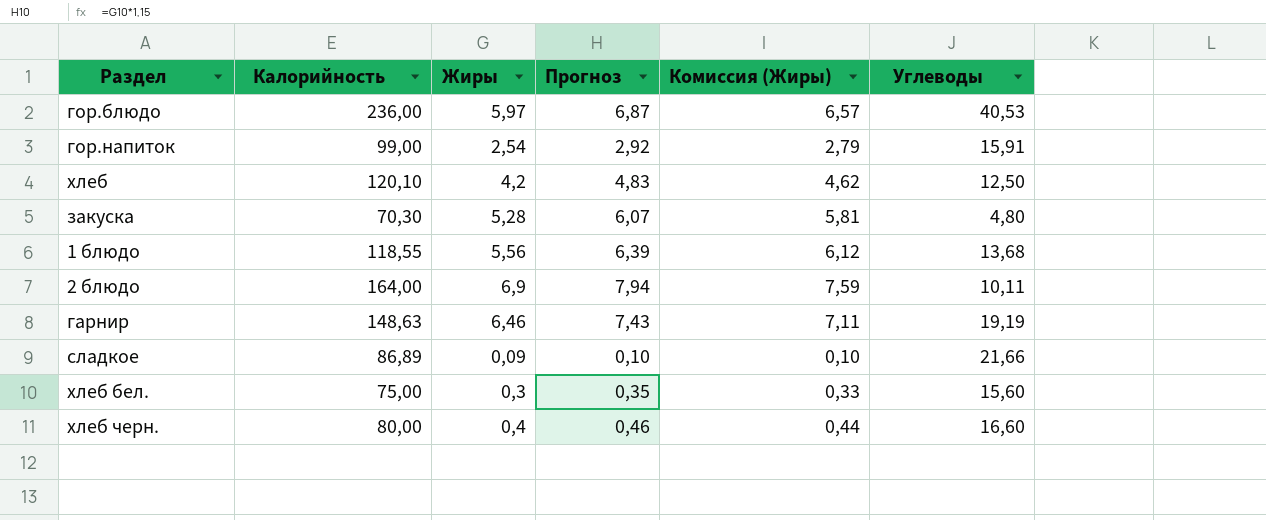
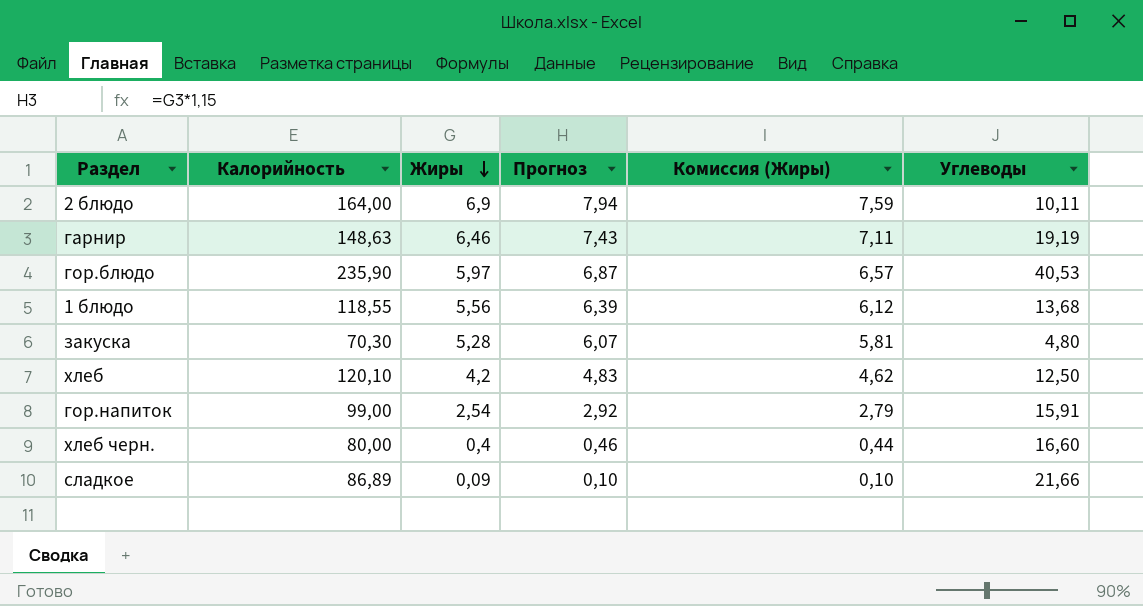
row order: none -> Жиры descending
row хлеб бел.: 75,00 | 0,3 | 0,35 | 0,33 | 15,60 -> none
гор.блюдо | Калорийность: 236,00 -> 235,90

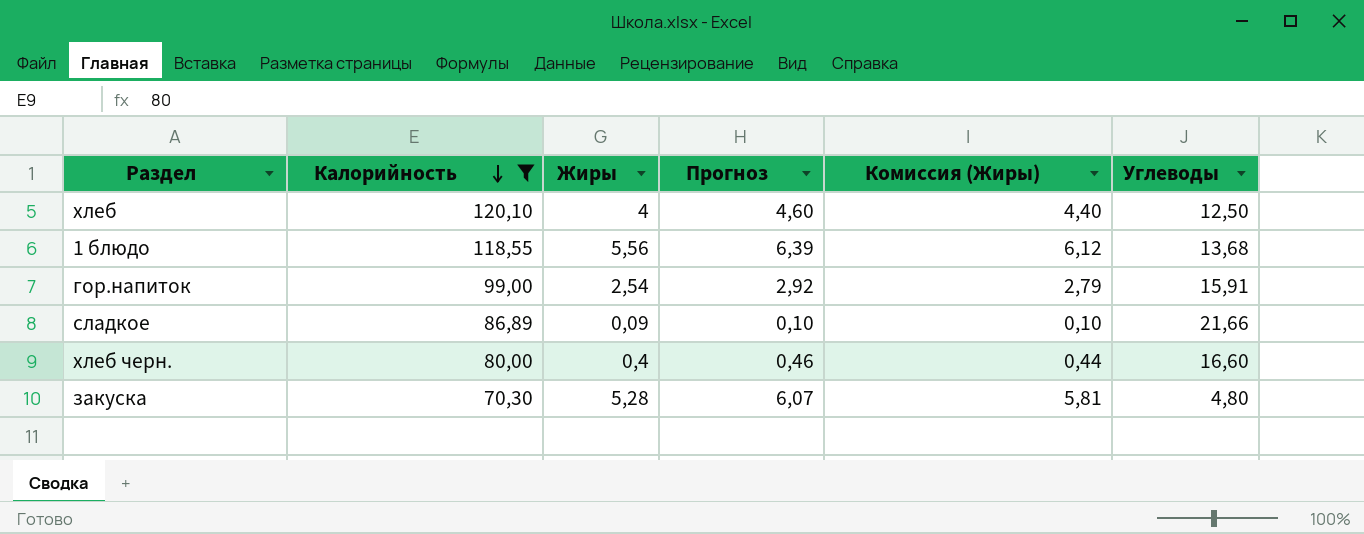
filter: none -> Калорийность <= 120,10
row order: Жиры descending -> Калорийность descending
хлеб | Жиры: 4,2 -> 4
хлеб | Прогноз: 4,83 -> 4,60
хлеб | Комиссия (Жиры): 4,62 -> 4,40

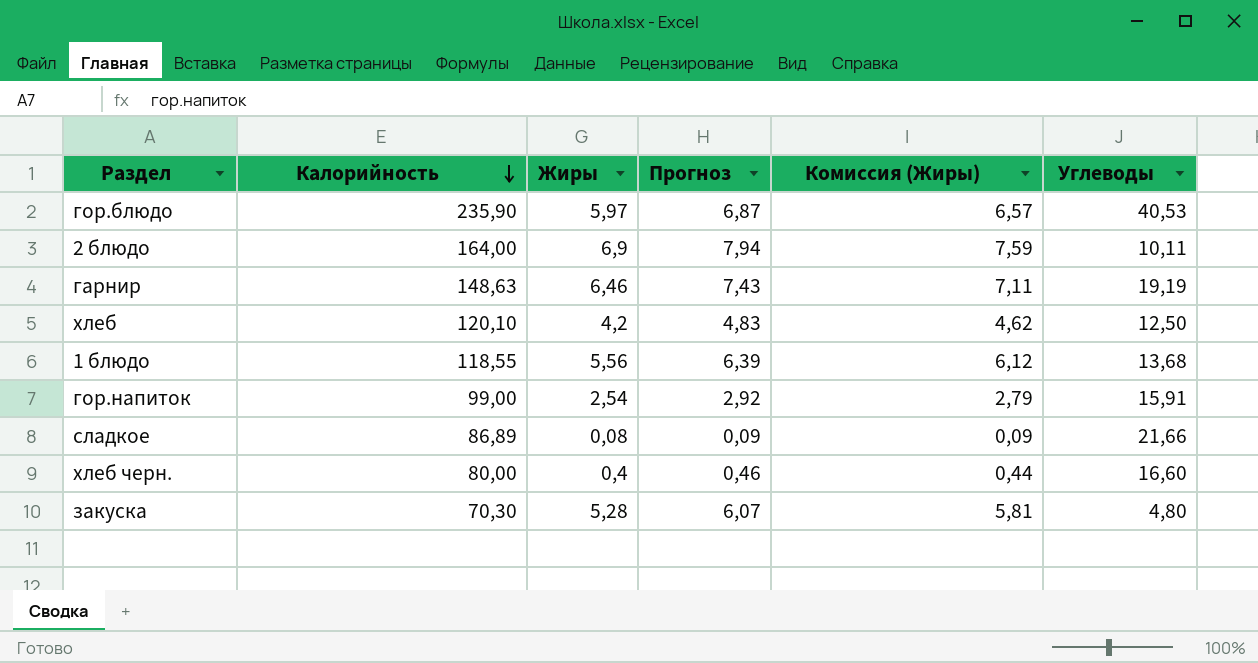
filter: Калорийность <= 120,10 -> none
хлеб | Жиры: 4 -> 4,2
хлеб | Прогноз: 4,60 -> 4,83
хлеб | Комиссия (Жиры): 4,40 -> 4,62
сладкое | Жиры: 0,09 -> 0,08
сладкое | Прогноз: 0,10 -> 0,09
сладкое | Комиссия (Жиры): 0,10 -> 0,09

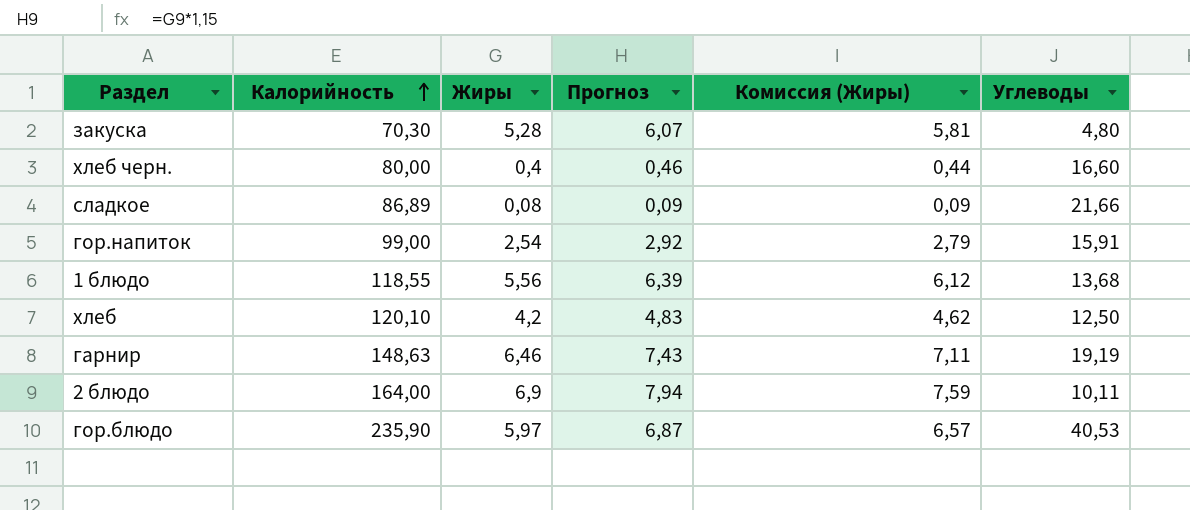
row order: Калорийность descending -> Калорийность ascending

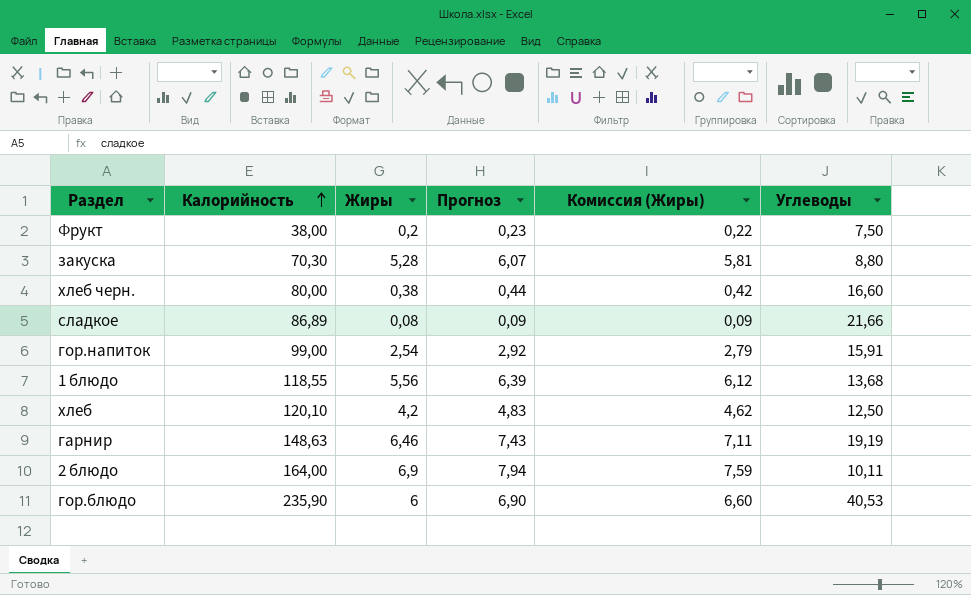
row Фрукт: none -> 38,00 | 0,2 | 0,23 | 0,22 | 7,50
закуска | Углеводы: 4,80 -> 8,80
хлеб черн. | Жиры: 0,4 -> 0,38
хлеб черн. | Прогноз: 0,46 -> 0,44
хлеб черн. | Комиссия (Жиры): 0,44 -> 0,42
гор.блюдо | Жиры: 5,97 -> 6
гор.блюдо | Прогноз: 6,87 -> 6,90
гор.блюдо | Комиссия (Жиры): 6,57 -> 6,60

